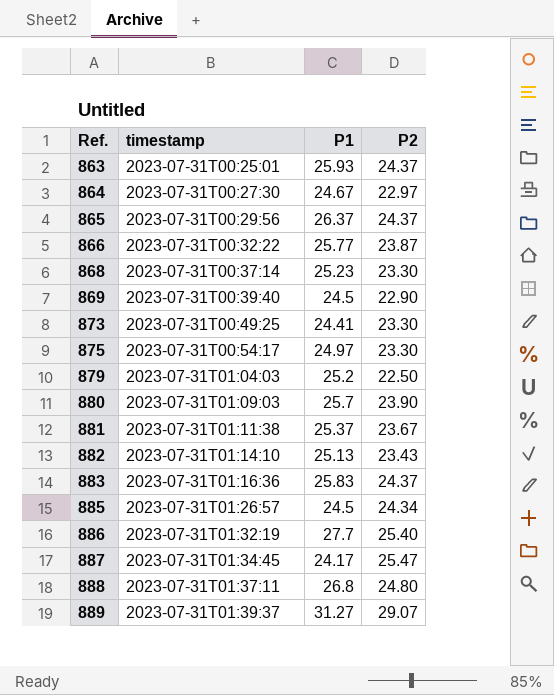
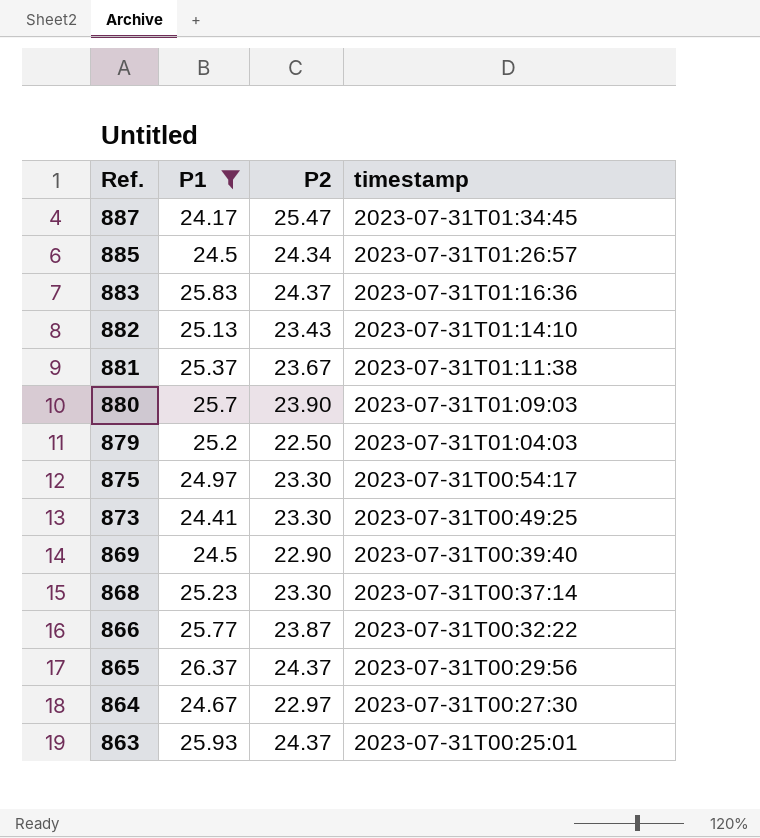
filter: none -> P1 <= 26.37
row order: Ref. ascending -> Ref. descending
column timestamp | position: 2 -> 4

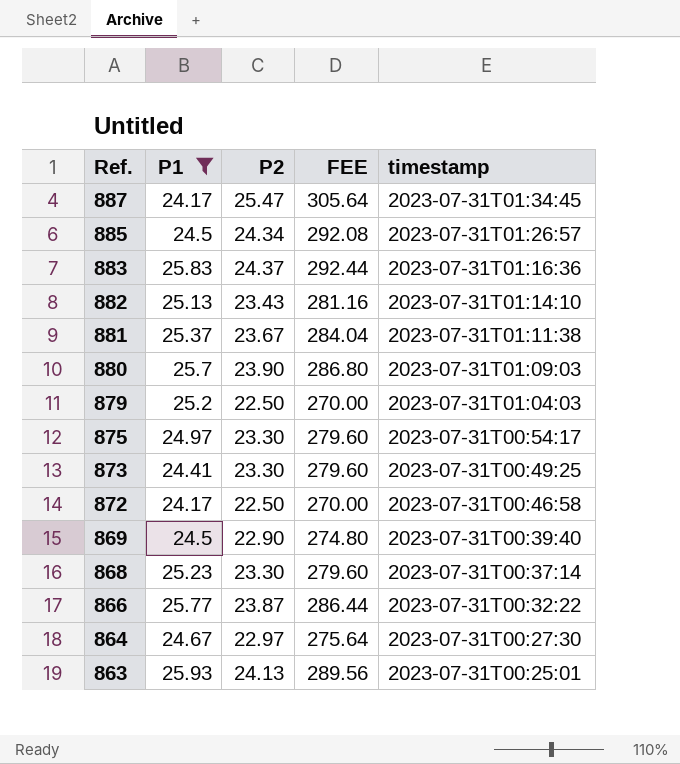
column FEE | formula: none -> [P2] * 12
row 865: 26.37 | 24.37 | 2023-07-31T00:29:56 -> none
row 872: none -> 24.17 | 22.50 | 270.00 | 2023-07-31T00:46:58
863 | P2: 24.37 -> 24.13

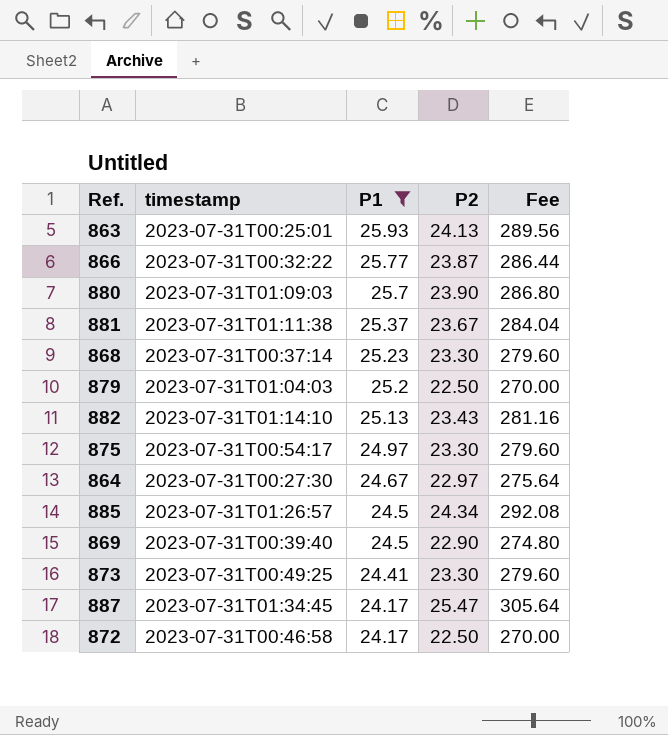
row order: Ref. descending -> P1 descending
column timestamp | position: 5 -> 2
column name: FEE -> Fee
row 883: 25.83 | 24.37 | 292.44 | 2023-07-31T01:16:36 -> none

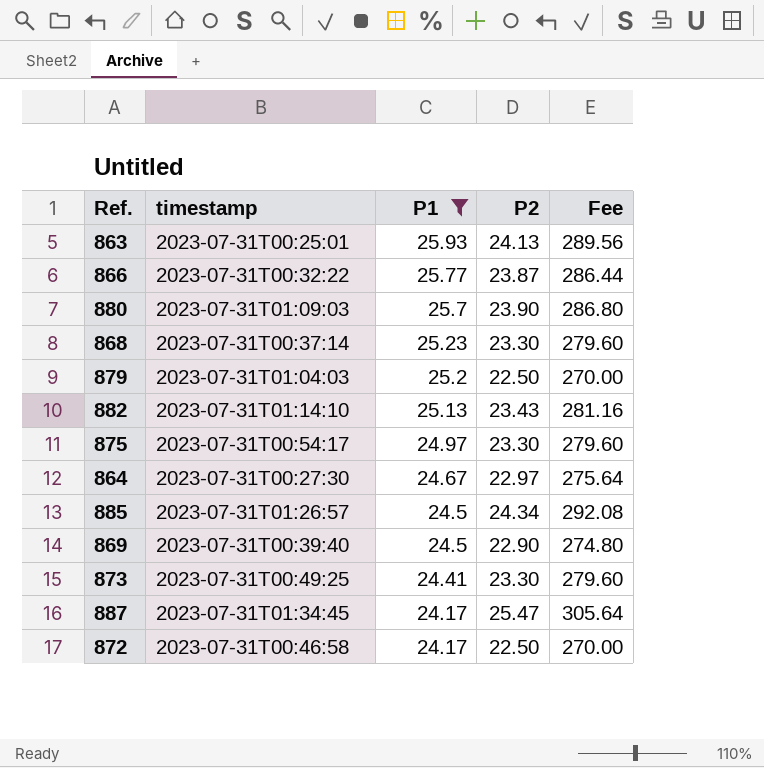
row 881: 2023-07-31T01:11:38 | 25.37 | 23.67 | 284.04 -> none

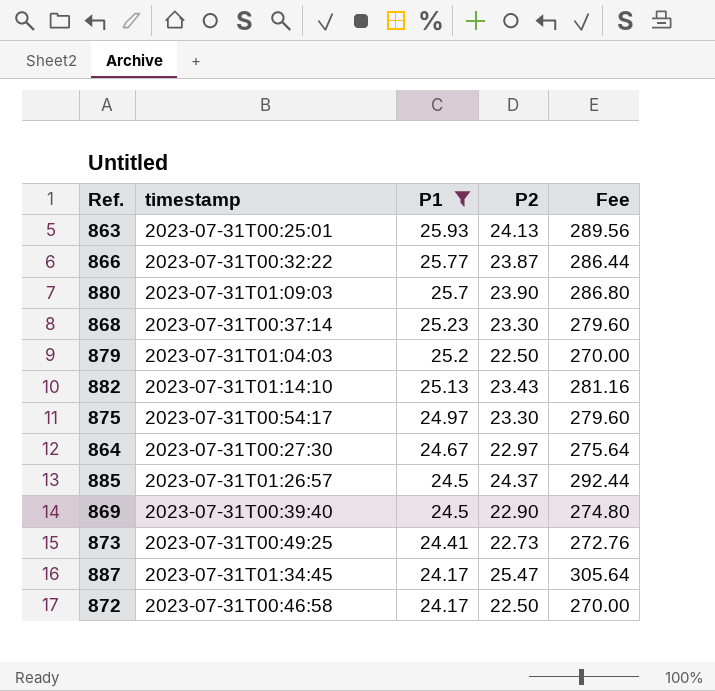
885 | P2: 24.34 -> 24.37
885 | Fee: 292.08 -> 292.44
873 | P2: 23.30 -> 22.73
873 | Fee: 279.60 -> 272.76

